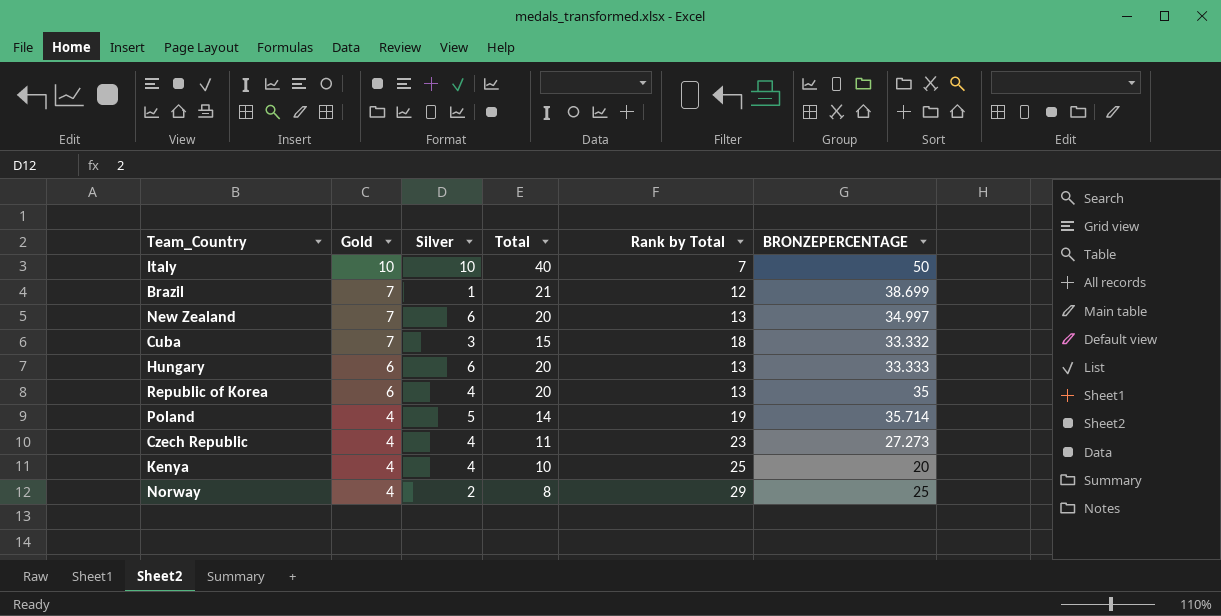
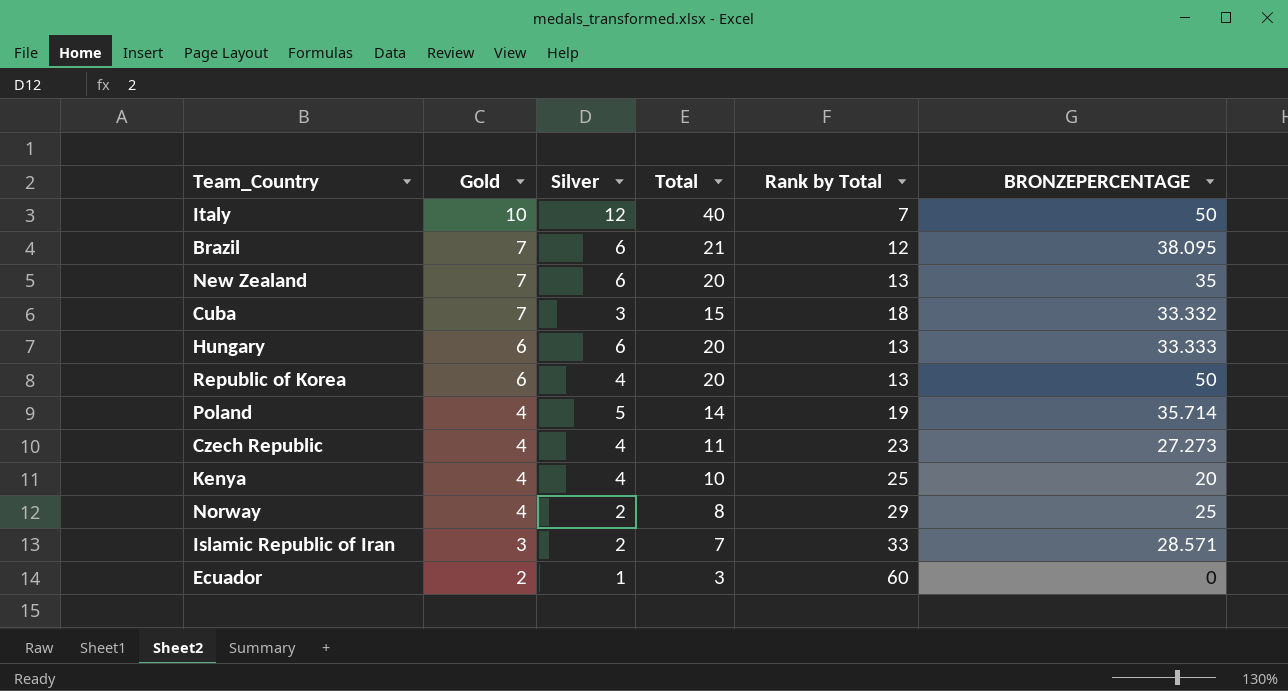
Italy | Silver: 10 -> 12
Brazil | Silver: 1 -> 6
Brazil | BRONZEPERCENTAGE: 38.699 -> 38.095
New Zealand | BRONZEPERCENTAGE: 34.997 -> 35
Republic of Korea | BRONZEPERCENTAGE: 35 -> 50
row Islamic Republic of Iran: none -> 3 | 2 | 7 | 33 | 28.571
row Ecuador: none -> 2 | 1 | 3 | 60 | 0

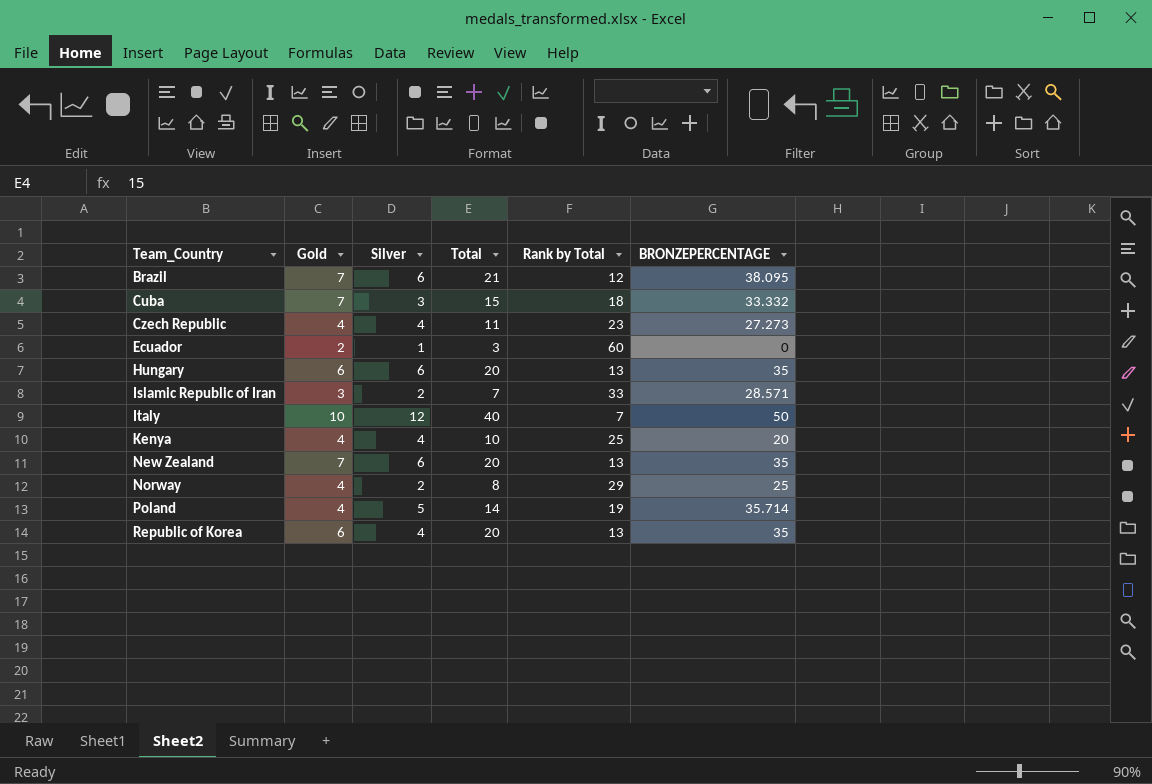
row order: Gold descending -> Team_Country ascending
Hungary | BRONZEPERCENTAGE: 33.333 -> 35
Republic of Korea | BRONZEPERCENTAGE: 50 -> 35

